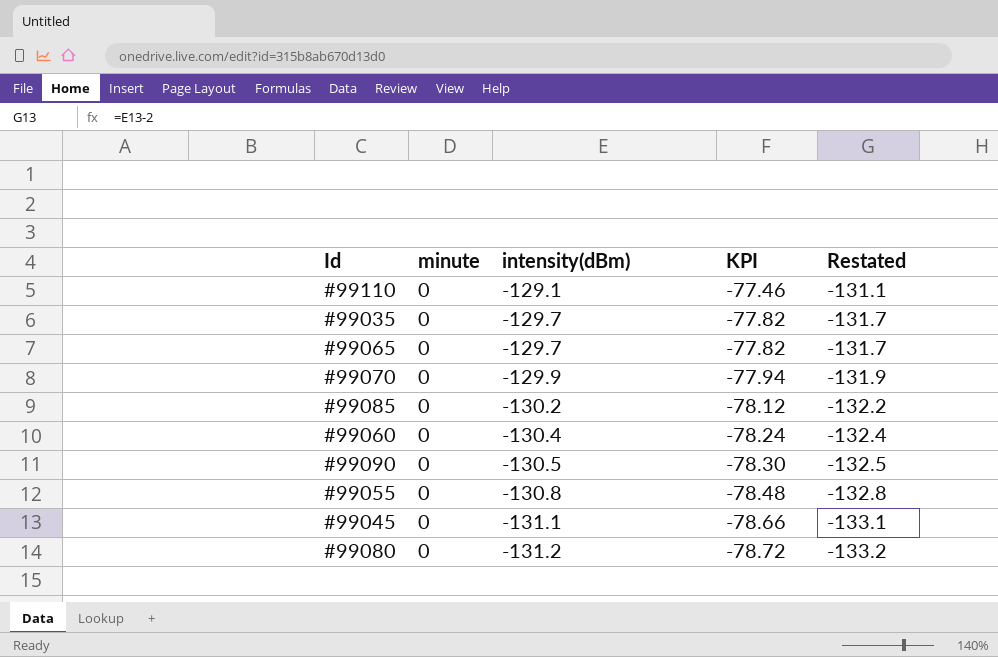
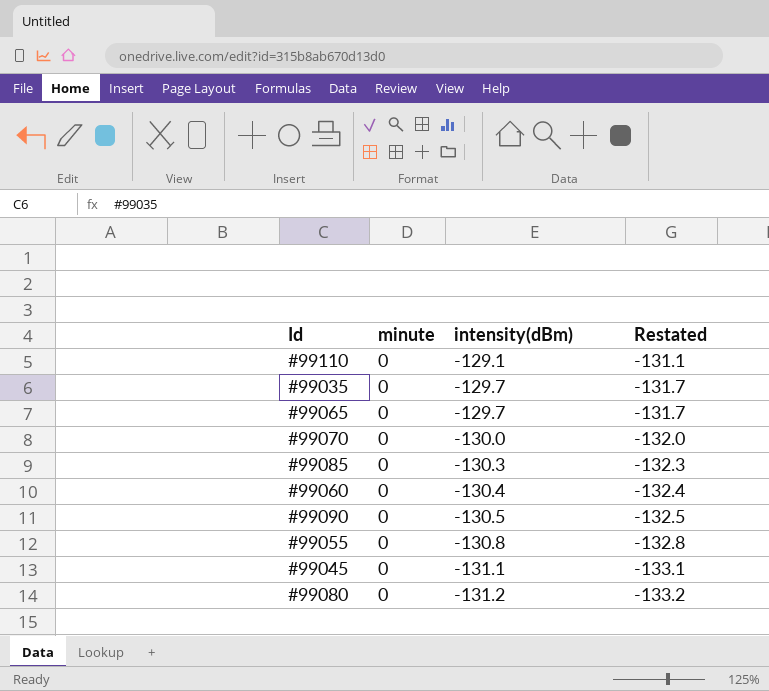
column KPI | formula: [intensity(dBm)] * 0.6 -> none
#99070 | intensity(dBm): -129.9 -> -130.0
#99070 | Restated: -131.9 -> -132.0
#99085 | intensity(dBm): -130.2 -> -130.3
#99085 | Restated: -132.2 -> -132.3

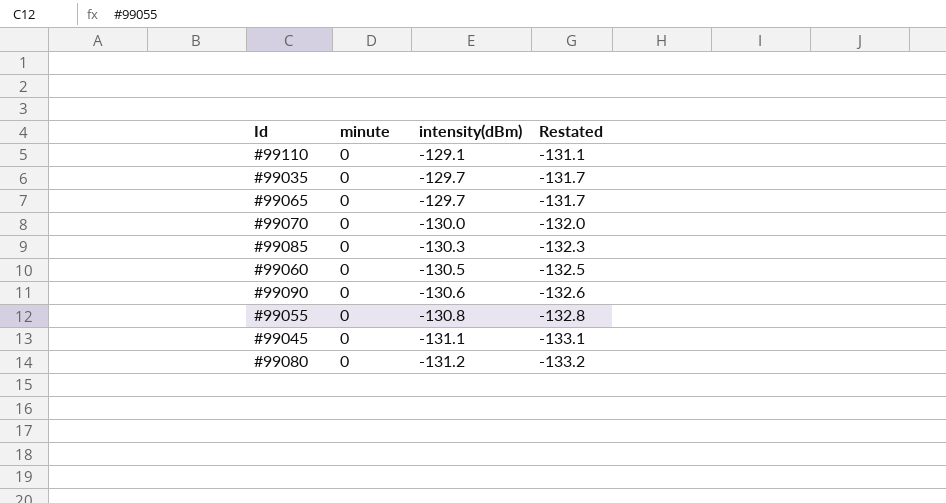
#99060 | intensity(dBm): -130.4 -> -130.5
#99060 | Restated: -132.4 -> -132.5
#99090 | intensity(dBm): -130.5 -> -130.6
#99090 | Restated: -132.5 -> -132.6

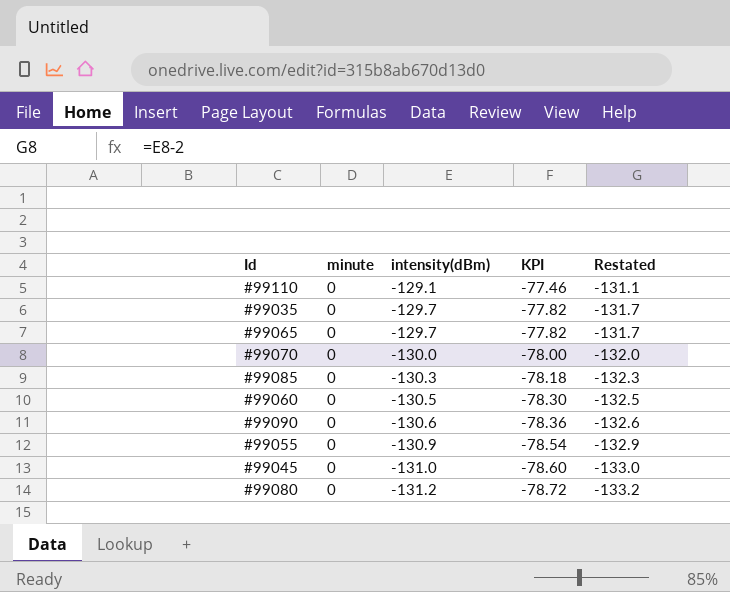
column KPI | formula: none -> [intensity(dBm)] * 0.6
#99055 | intensity(dBm): -130.8 -> -130.9
#99055 | Restated: -132.8 -> -132.9
#99045 | intensity(dBm): -131.1 -> -131.0
#99045 | Restated: -133.1 -> -133.0

